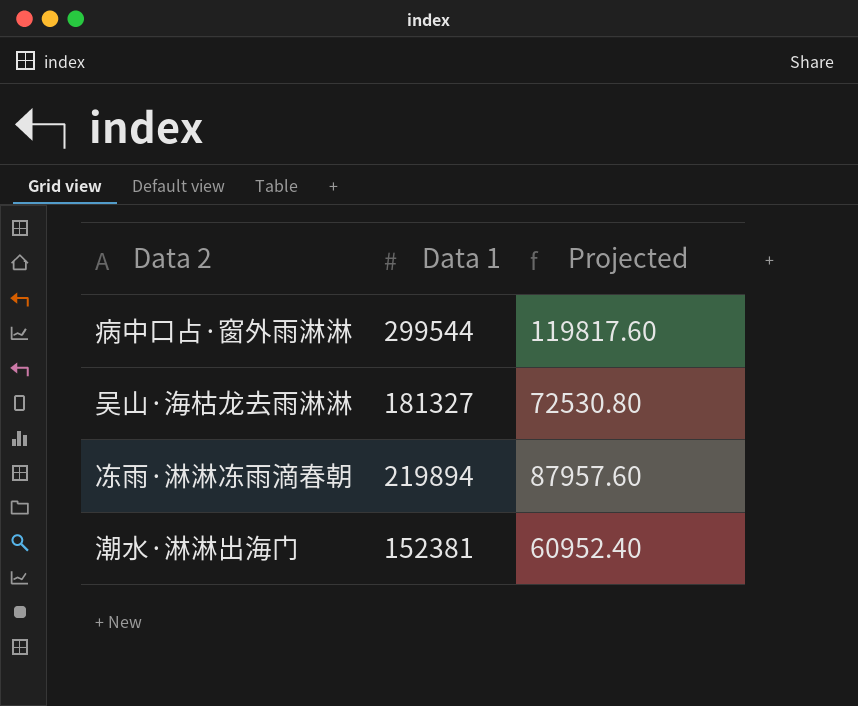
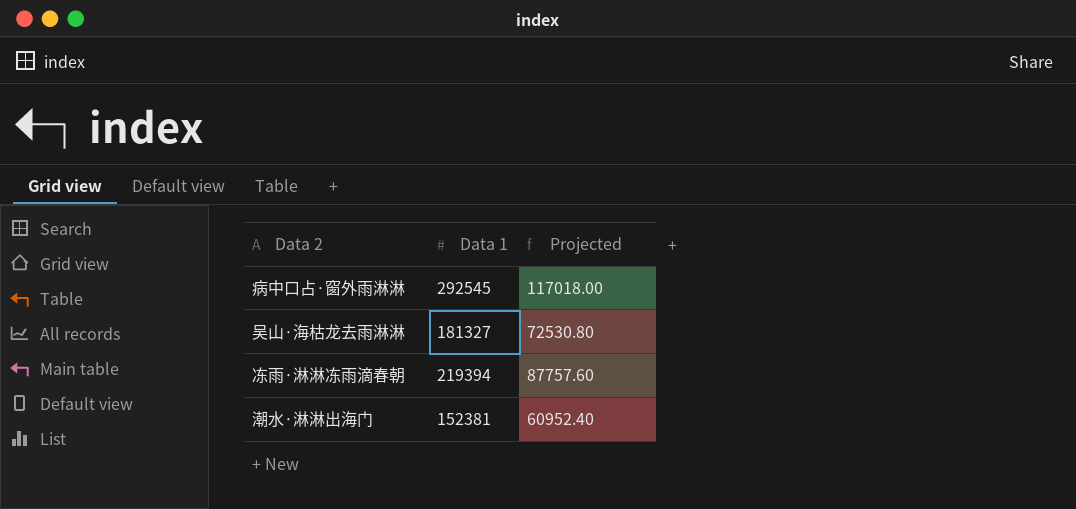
病中口占·窗外雨淋淋 | Data 1: 299544 -> 292545
病中口占·窗外雨淋淋 | Projected: 119817.60 -> 117018.00
冻雨·淋淋冻雨滴春朝 | Data 1: 219894 -> 219394
冻雨·淋淋冻雨滴春朝 | Projected: 87957.60 -> 87757.60

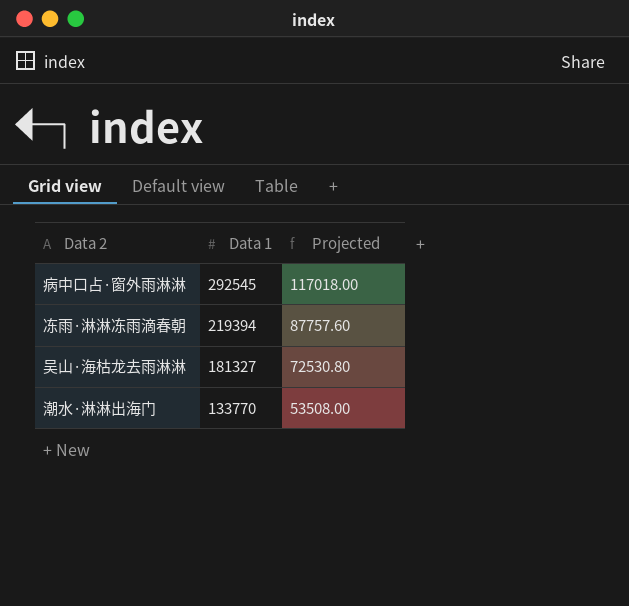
row order: none -> Data 1 descending
潮水·淋淋出海门 | Data 1: 152381 -> 133770
潮水·淋淋出海门 | Projected: 60952.40 -> 53508.00

